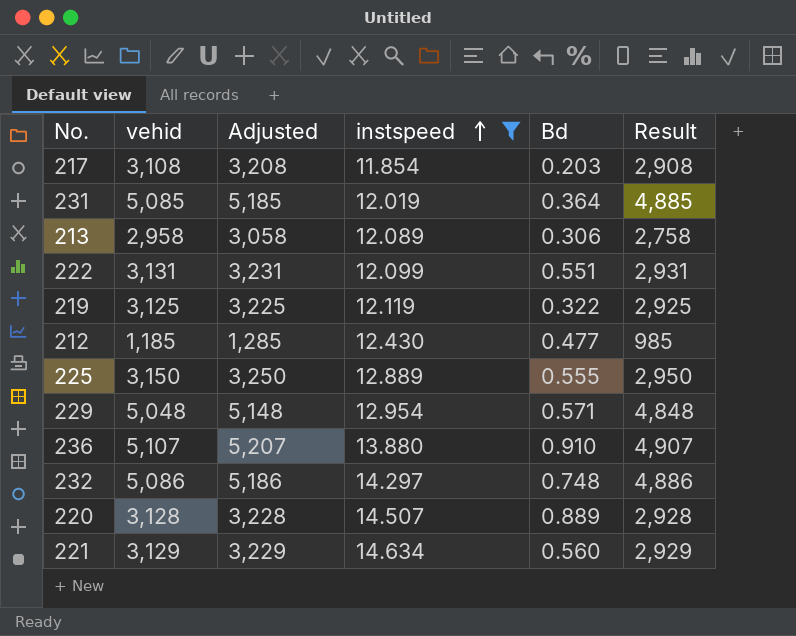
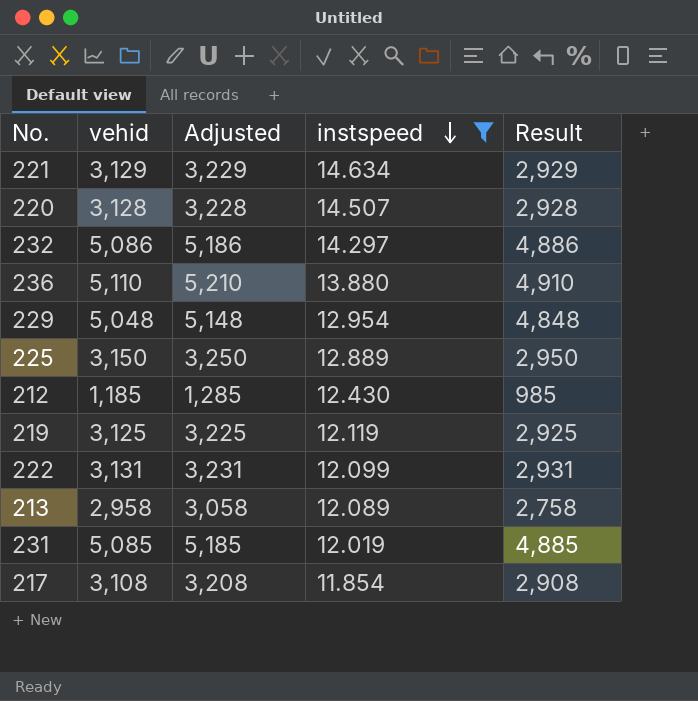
row order: instspeed ascending -> instspeed descending
column Bd | position: 5 -> none
236 | vehid: 5,107 -> 5,110
236 | Adjusted: 5,207 -> 5,210
236 | Result: 4,907 -> 4,910

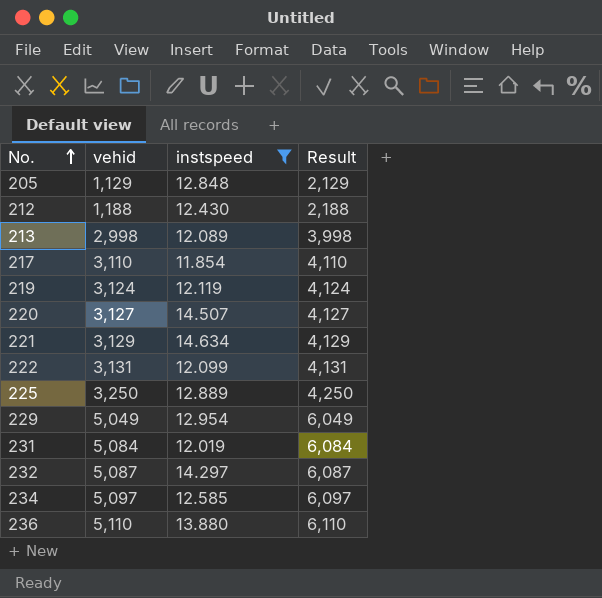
row order: instspeed descending -> No. ascending
column Adjusted | formula: [vehid] + 100 -> none
column Result | formula: [vehid] - 200 -> [vehid] + 1000
row 205: none -> 1,129 | 12.848 | 2,129
212 | vehid: 1,185 -> 1,188
213 | vehid: 2,958 -> 2,998
217 | vehid: 3,108 -> 3,110
219 | vehid: 3,125 -> 3,124
220 | vehid: 3,128 -> 3,127
225 | vehid: 3,150 -> 3,250
229 | vehid: 5,048 -> 5,049
231 | vehid: 5,085 -> 5,084
232 | vehid: 5,086 -> 5,087
row 234: none -> 5,097 | 12.585 | 6,097

